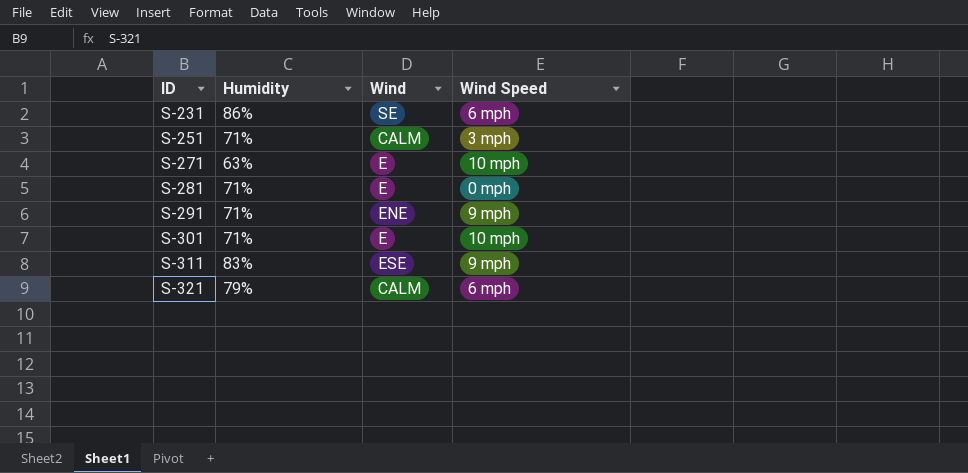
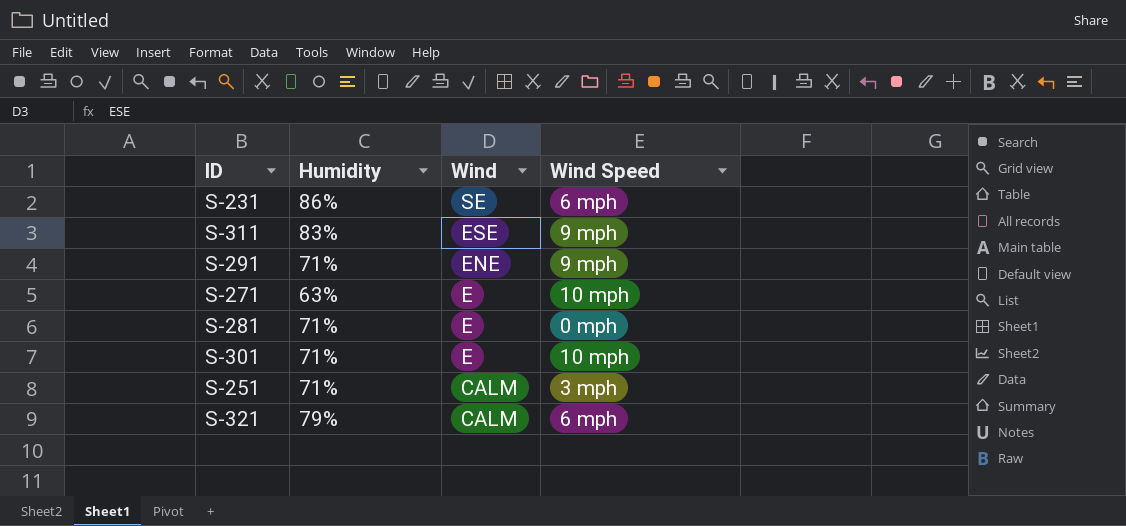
row order: ID ascending -> Wind descending

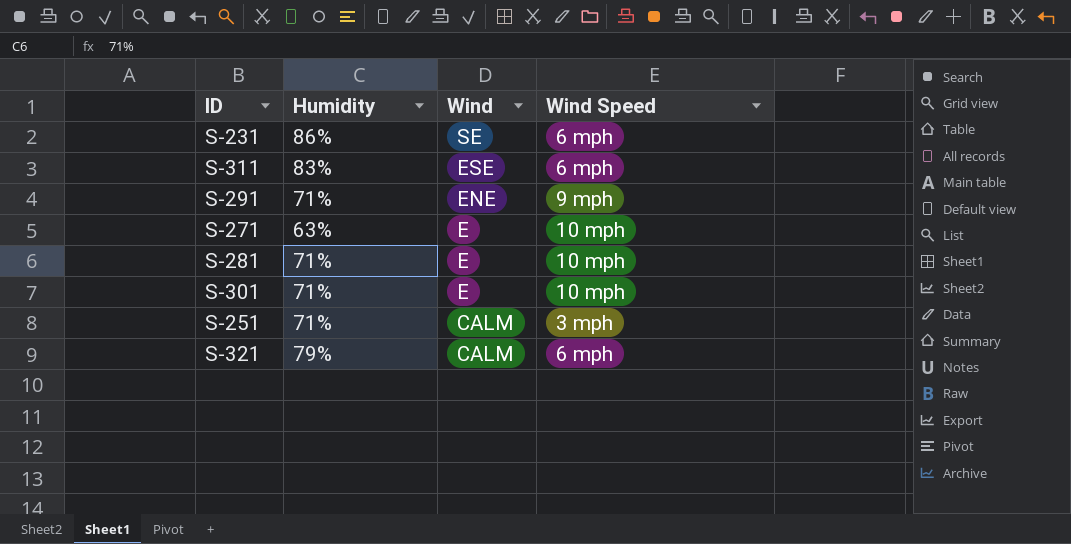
S-311 | Wind Speed: 9 mph -> 6 mph
S-281 | Wind Speed: 0 mph -> 10 mph

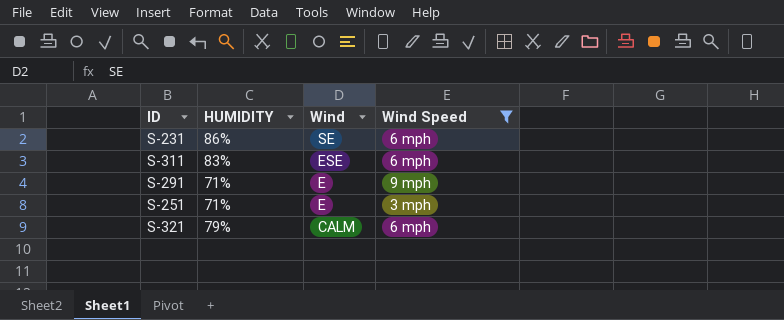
filter: none -> Wind Speed != 10 mph
column name: Humidity -> HUMIDITY
S-291 | Wind: ENE -> E
S-251 | Wind: CALM -> E

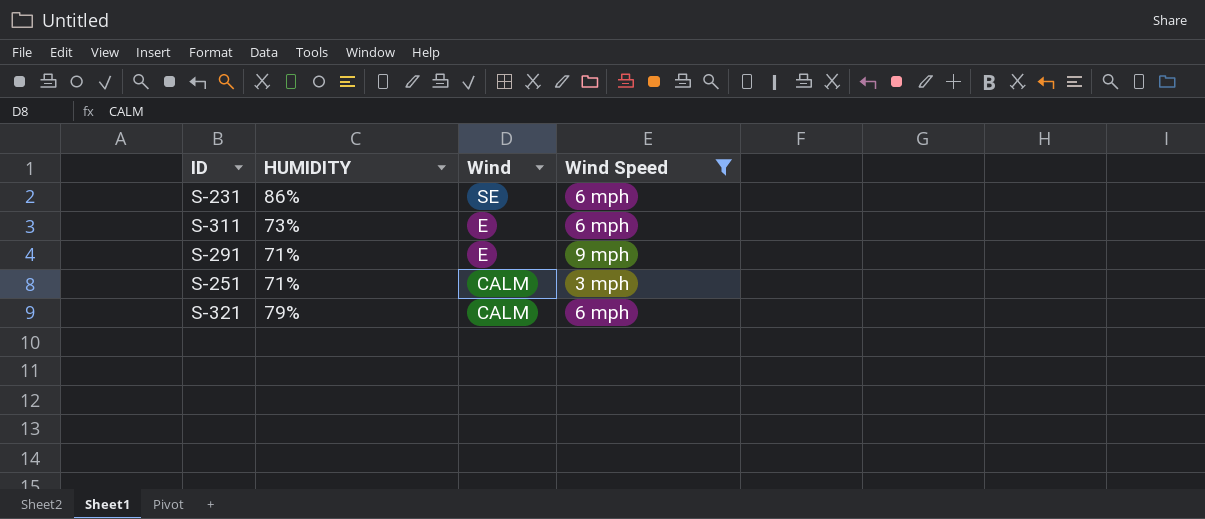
S-311 | HUMIDITY: 83% -> 73%
S-311 | Wind: ESE -> E
S-251 | Wind: E -> CALM

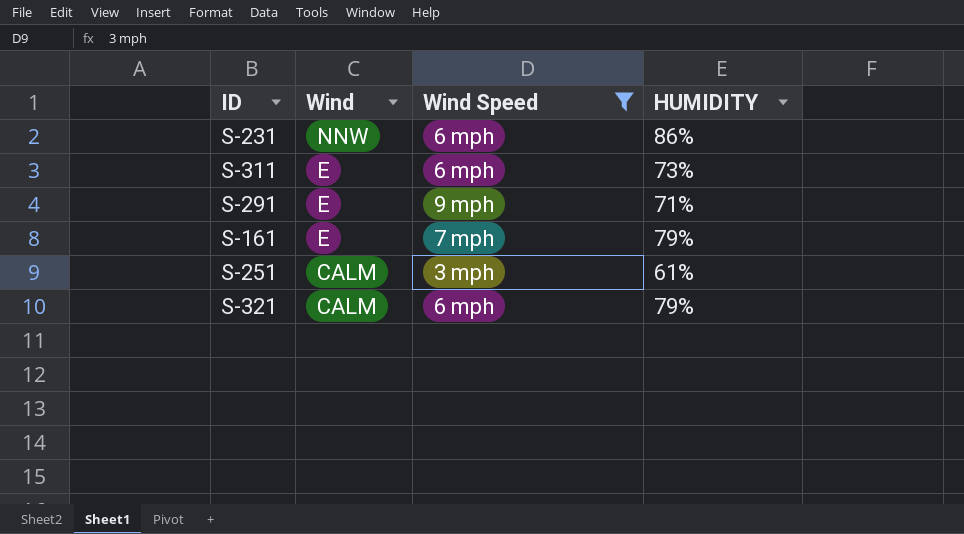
column HUMIDITY | position: 2 -> 4
S-231 | Wind: SE -> NNW
row S-161: none -> E | 7 mph | 79%
S-251 | HUMIDITY: 71% -> 61%

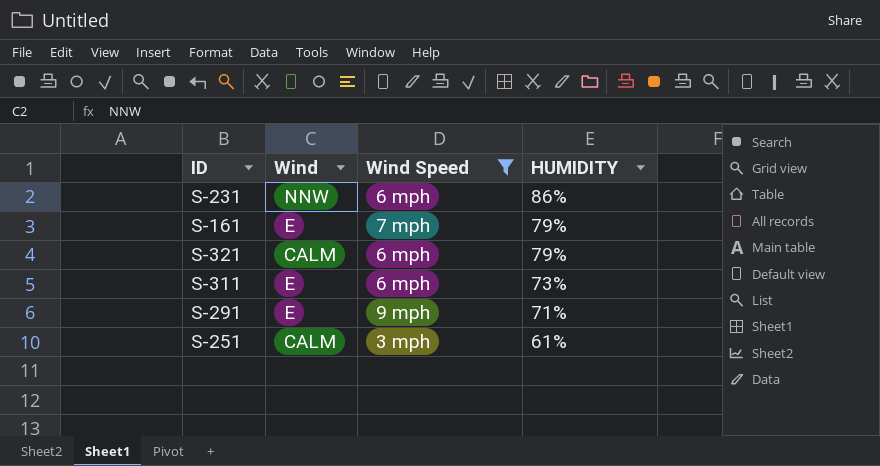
row order: Wind descending -> HUMIDITY descending

